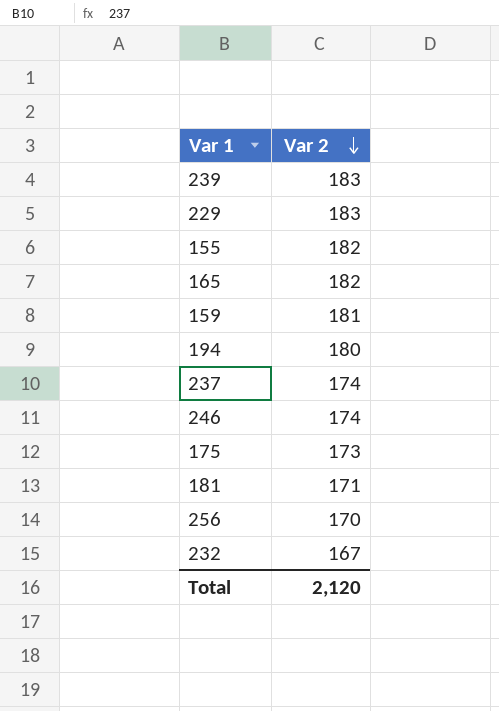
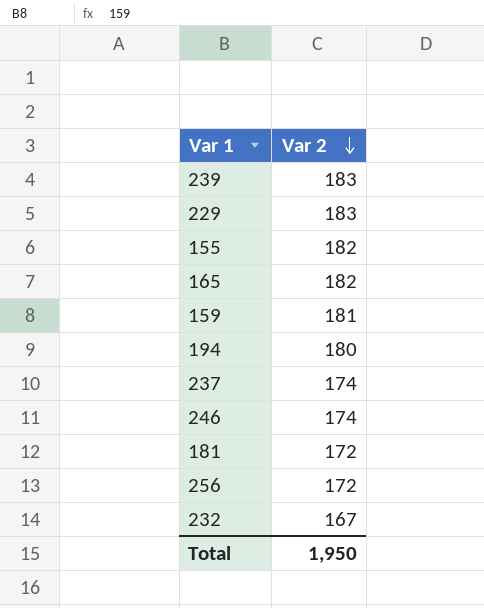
row 175: 173 -> none
181 | Var 2: 171 -> 172
256 | Var 2: 170 -> 172
Total | Var 2: 2,120 -> 1,950

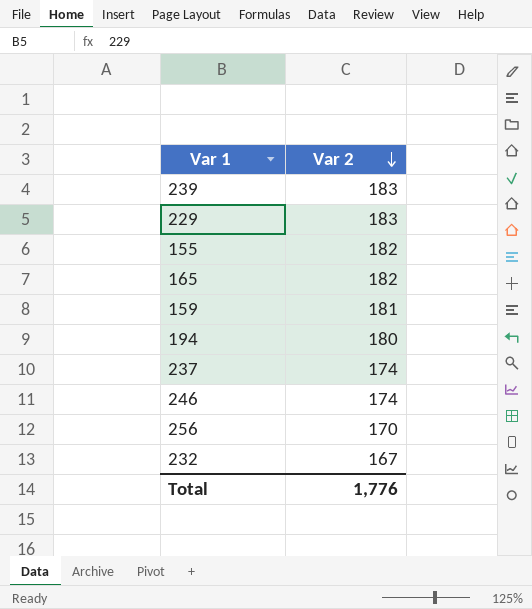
row 181: 172 -> none
256 | Var 2: 172 -> 170
Total | Var 2: 1,950 -> 1,776

